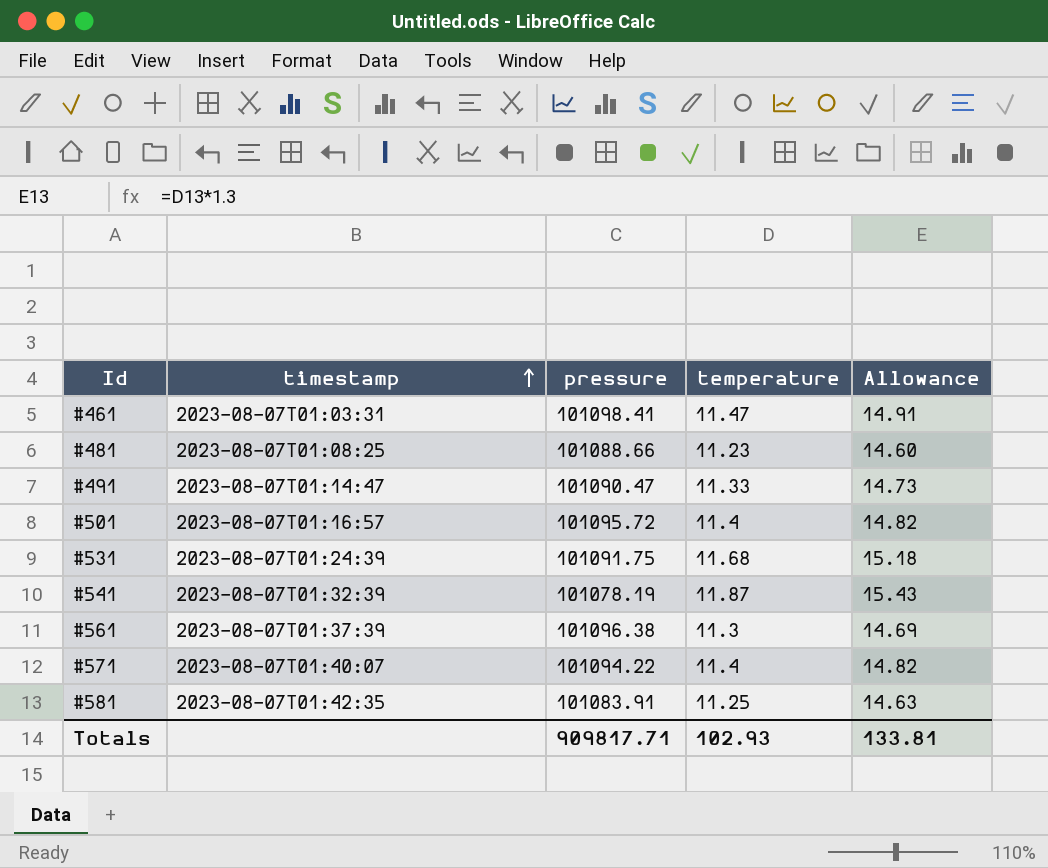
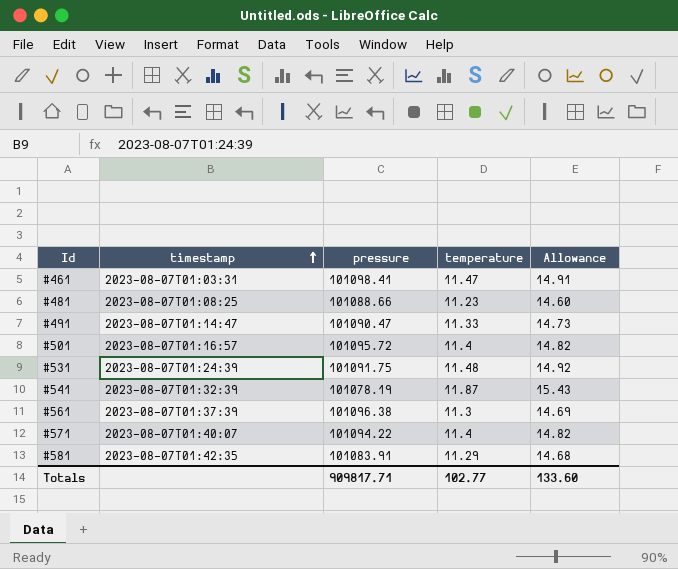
#531 | temperature: 11.68 -> 11.48
#531 | Allowance: 15.18 -> 14.92
#581 | temperature: 11.25 -> 11.29
#581 | Allowance: 14.63 -> 14.68
Totals | temperature: 102.93 -> 102.77
Totals | Allowance: 133.81 -> 133.60

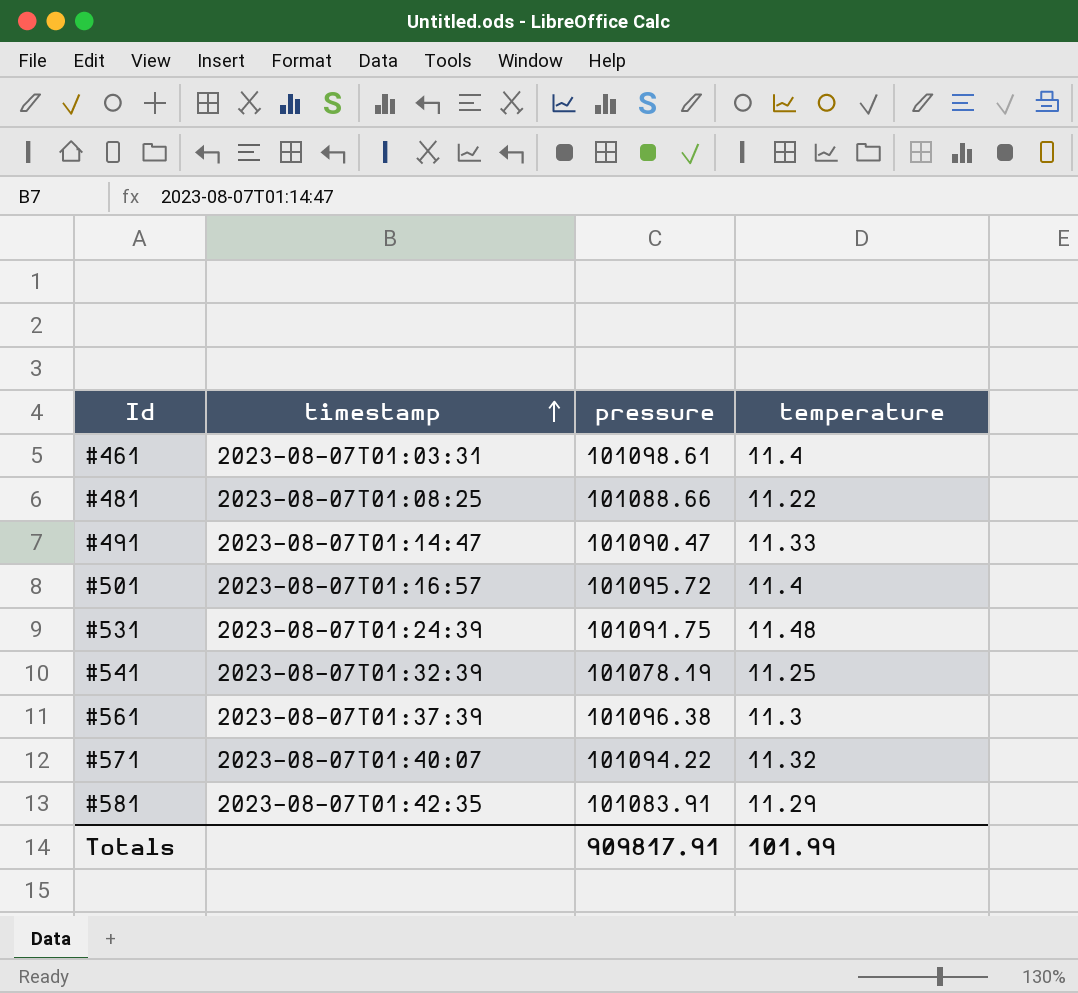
column Allowance | formula: [temperature] * 1.3 -> none
#461 | pressure: 101098.41 -> 101098.61
#461 | temperature: 11.47 -> 11.4
#481 | temperature: 11.23 -> 11.22
#541 | temperature: 11.87 -> 11.25
#571 | temperature: 11.4 -> 11.32
Totals | pressure: 909817.71 -> 909817.91
Totals | temperature: 102.77 -> 101.99

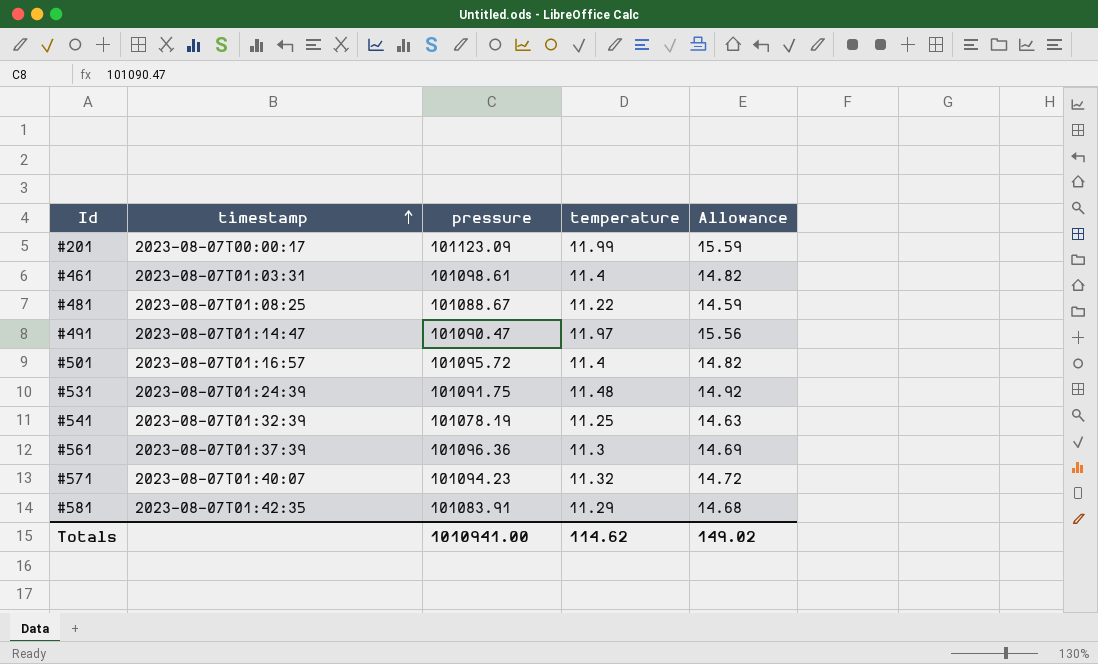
column Allowance | formula: none -> [temperature] * 1.3
row #201: none -> 2023-08-07T00:00:17 | 101123.09 | 11.99 | 15.59
#481 | pressure: 101088.66 -> 101088.67
#491 | temperature: 11.33 -> 11.97
#561 | pressure: 101096.38 -> 101096.36
#571 | pressure: 101094.22 -> 101094.23
Totals | pressure: 909817.91 -> 1010941.00
Totals | temperature: 101.99 -> 114.62

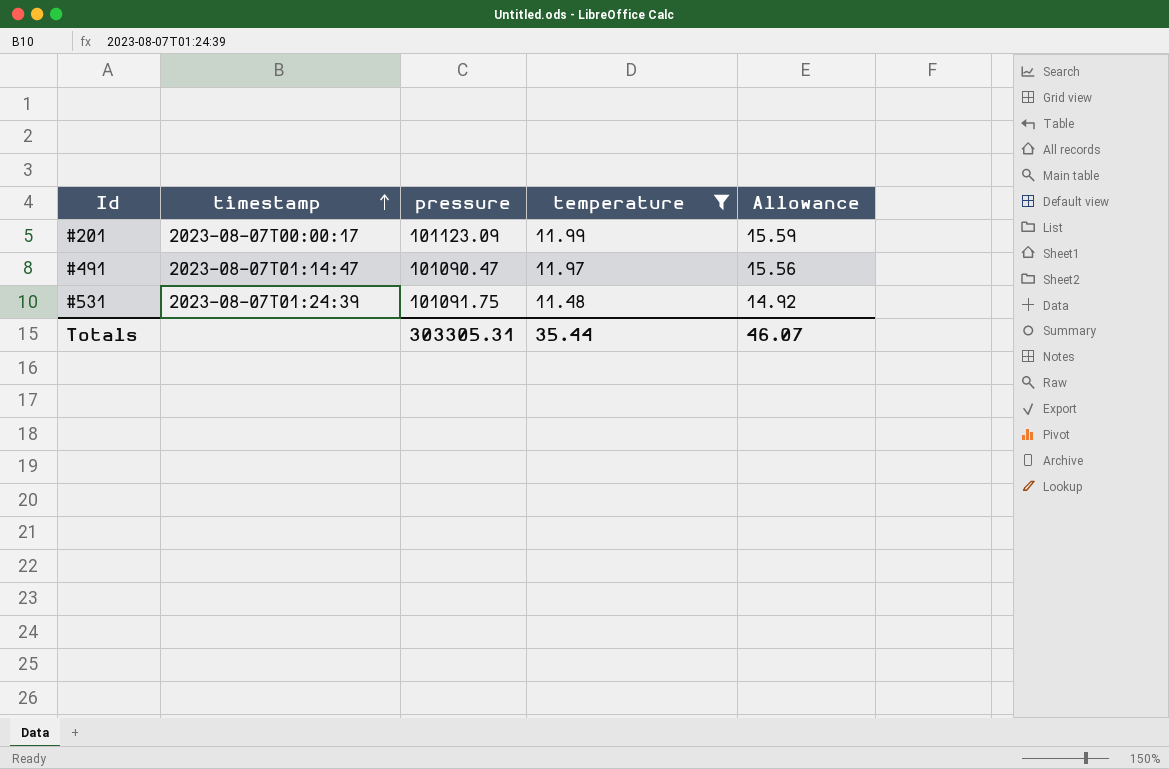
filter: none -> temperature >= 11.48
Totals | pressure: 1010941.00 -> 303305.31
Totals | temperature: 114.62 -> 35.44
Totals | Allowance: 149.02 -> 46.07

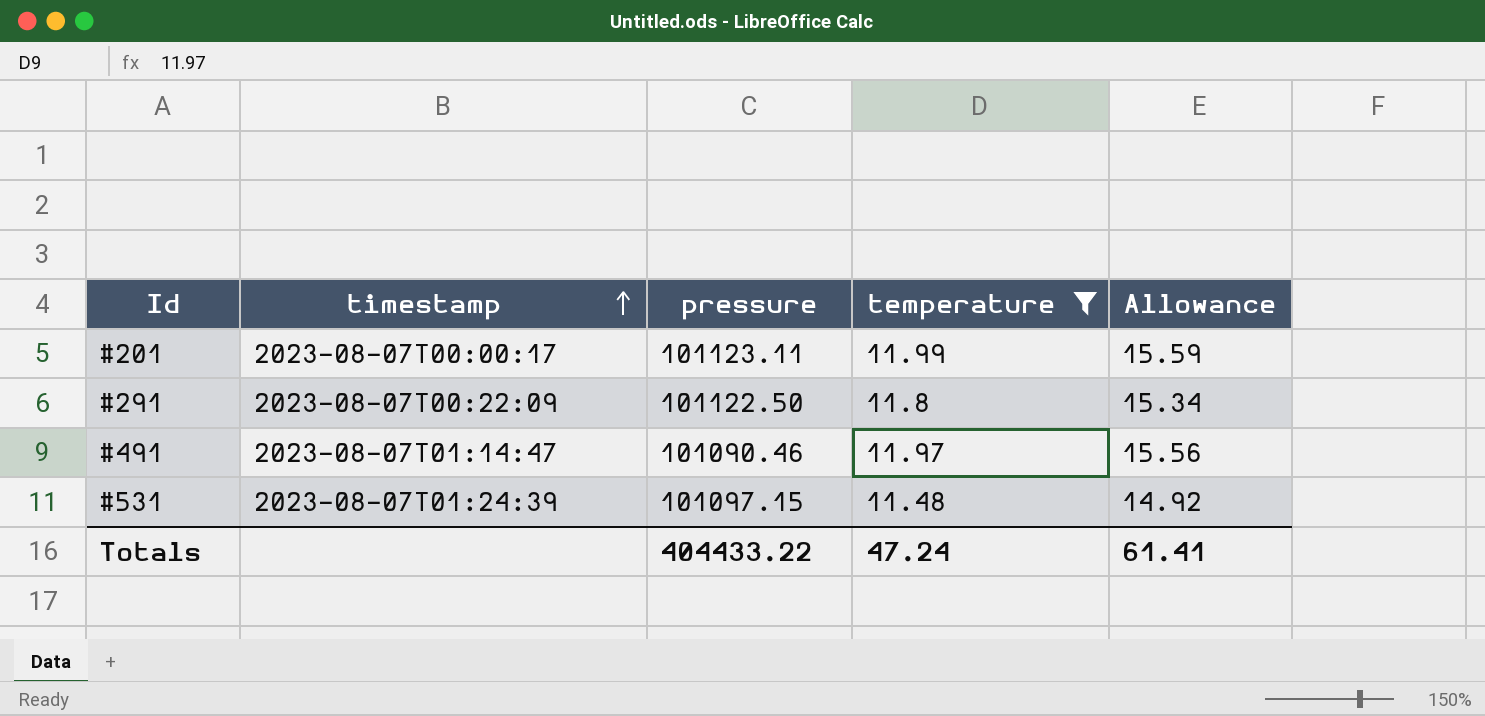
#201 | pressure: 101123.09 -> 101123.11
row #291: none -> 2023-08-07T00:22:09 | 101122.50 | 11.8 | 15.34
#491 | pressure: 101090.47 -> 101090.46
#531 | pressure: 101091.75 -> 101097.15
Totals | pressure: 303305.31 -> 404433.22
Totals | temperature: 35.44 -> 47.24
Totals | Allowance: 46.07 -> 61.41

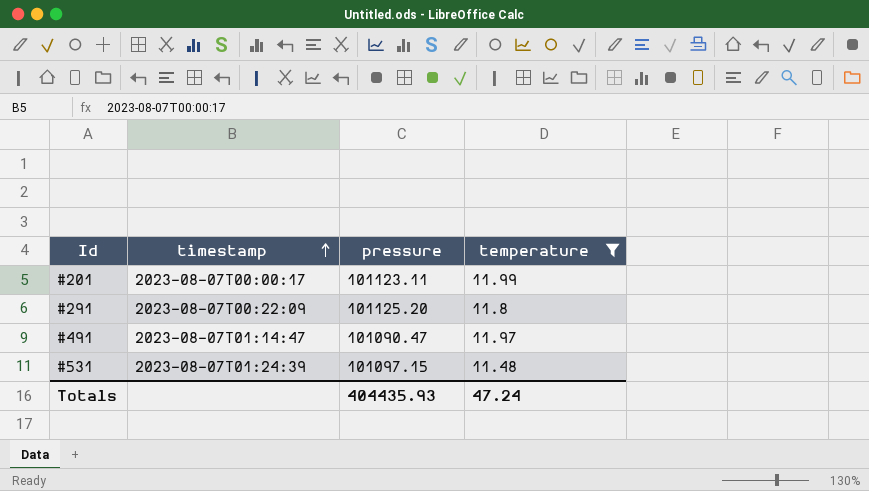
column Allowance | formula: [temperature] * 1.3 -> none
#291 | pressure: 101122.50 -> 101125.20
#491 | pressure: 101090.46 -> 101090.47
Totals | pressure: 404433.22 -> 404435.93

